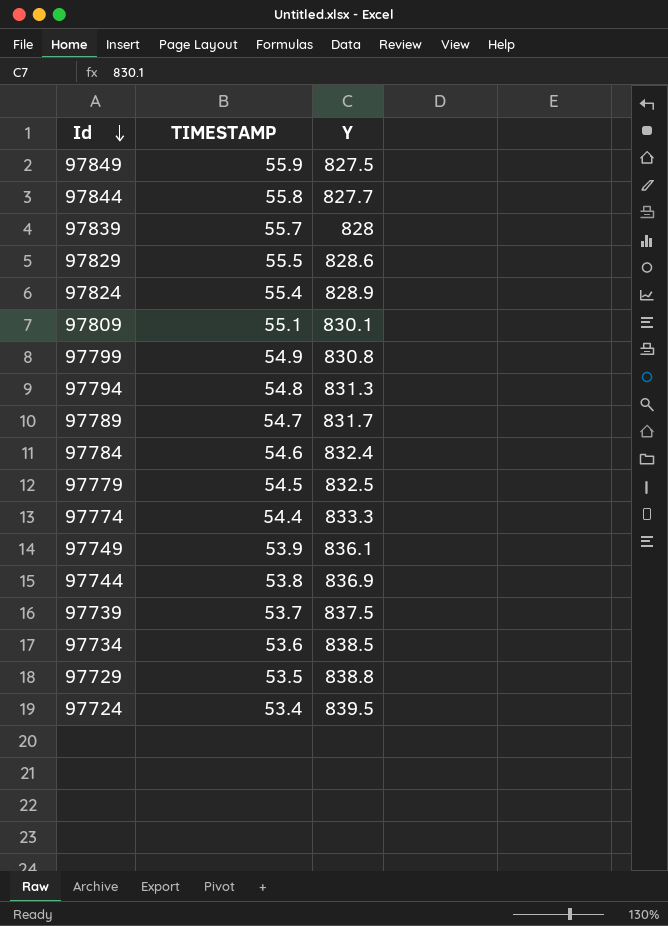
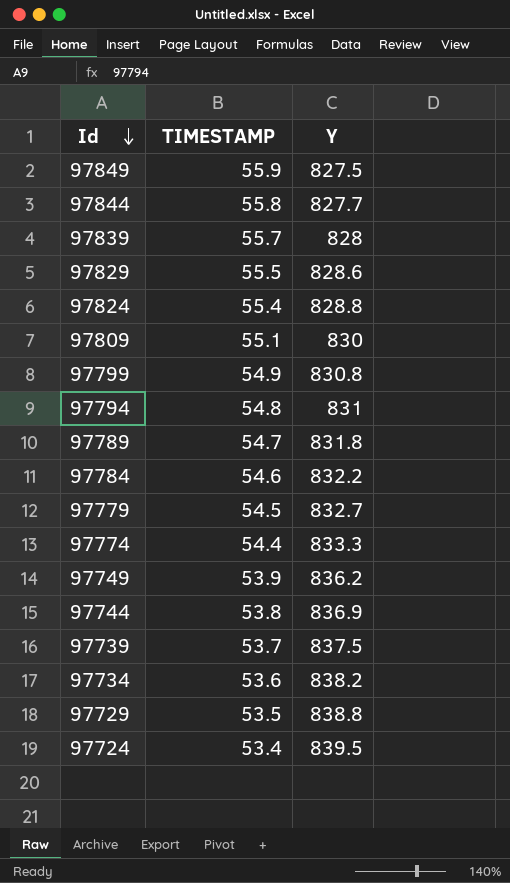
97824 | Y: 828.9 -> 828.8
97809 | Y: 830.1 -> 830
97794 | Y: 831.3 -> 831
97789 | Y: 831.7 -> 831.8
97784 | Y: 832.4 -> 832.2
97779 | Y: 832.5 -> 832.7
97749 | Y: 836.1 -> 836.2
97734 | Y: 838.5 -> 838.2

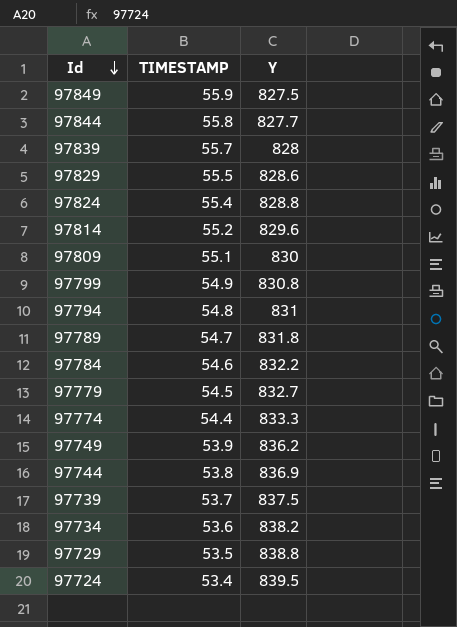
row 97814: none -> 55.2 | 829.6

